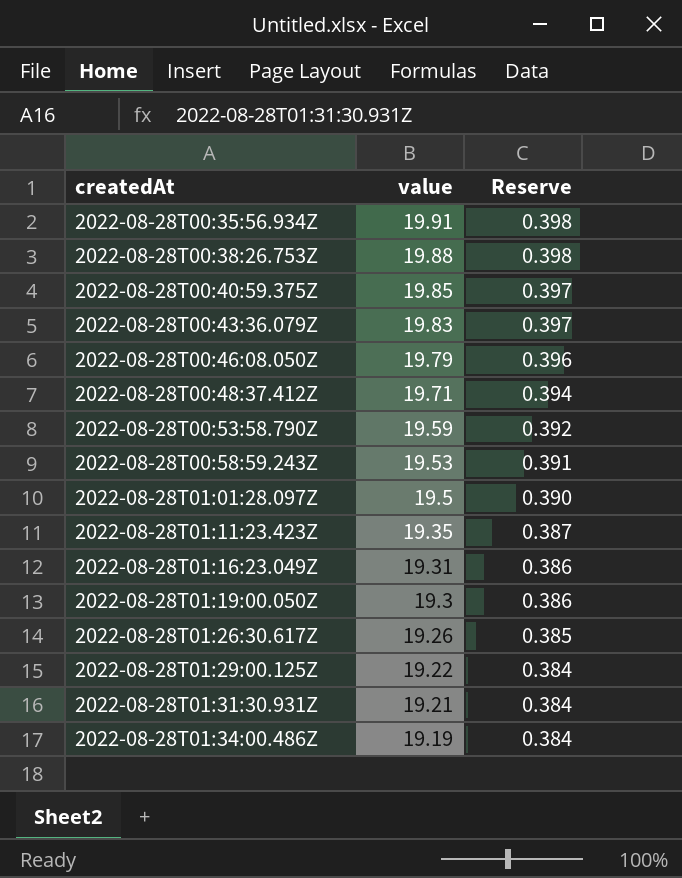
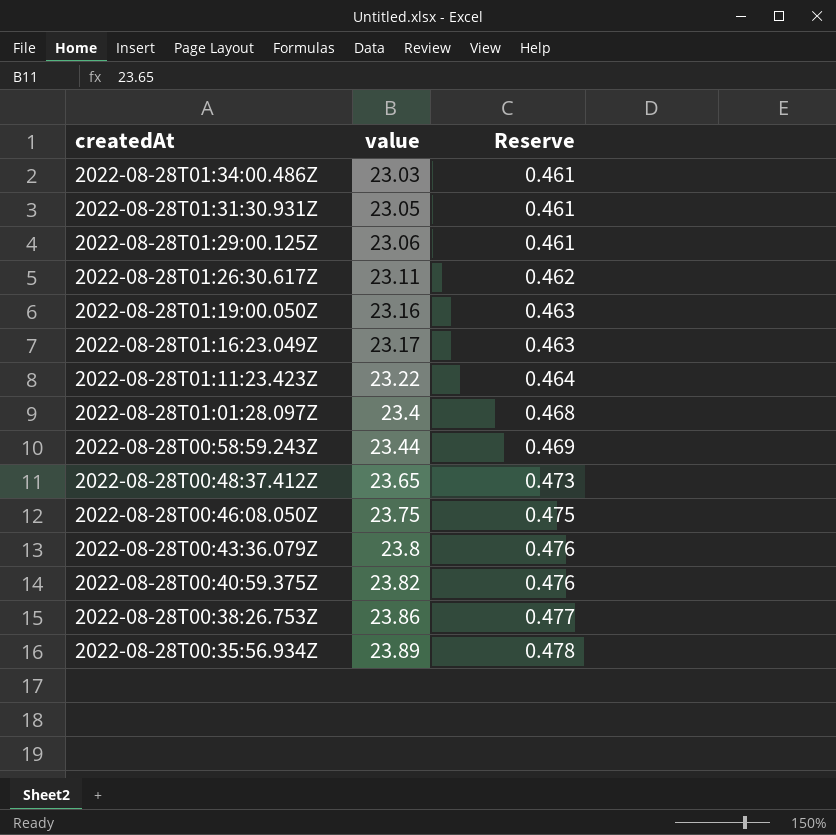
row order: createdAt ascending -> createdAt descending
row 2022-08-28T00:53:58.790Z: 19.59 | 0.392 -> none
2022-08-28T01:34:00.486Z | value: 19.19 -> 23.03
2022-08-28T01:34:00.486Z | Reserve: 0.384 -> 0.461
2022-08-28T01:31:30.931Z | value: 19.21 -> 23.05
2022-08-28T01:31:30.931Z | Reserve: 0.384 -> 0.461
2022-08-28T01:29:00.125Z | value: 19.22 -> 23.06
2022-08-28T01:29:00.125Z | Reserve: 0.384 -> 0.461
2022-08-28T01:26:30.617Z | value: 19.26 -> 23.11
2022-08-28T01:26:30.617Z | Reserve: 0.385 -> 0.462
2022-08-28T01:19:00.050Z | value: 19.3 -> 23.16
2022-08-28T01:19:00.050Z | Reserve: 0.386 -> 0.463
2022-08-28T01:16:23.049Z | value: 19.31 -> 23.17
2022-08-28T01:16:23.049Z | Reserve: 0.386 -> 0.463
2022-08-28T01:11:23.423Z | value: 19.35 -> 23.22
2022-08-28T01:11:23.423Z | Reserve: 0.387 -> 0.464
2022-08-28T01:01:28.097Z | value: 19.5 -> 23.4
2022-08-28T01:01:28.097Z | Reserve: 0.390 -> 0.468
2022-08-28T00:58:59.243Z | value: 19.53 -> 23.44
2022-08-28T00:58:59.243Z | Reserve: 0.391 -> 0.469
2022-08-28T00:48:37.412Z | value: 19.71 -> 23.65
2022-08-28T00:48:37.412Z | Reserve: 0.394 -> 0.473
2022-08-28T00:46:08.050Z | value: 19.79 -> 23.75
2022-08-28T00:46:08.050Z | Reserve: 0.396 -> 0.475
2022-08-28T00:43:36.079Z | value: 19.83 -> 23.8
2022-08-28T00:43:36.079Z | Reserve: 0.397 -> 0.476
2022-08-28T00:40:59.375Z | value: 19.85 -> 23.82
2022-08-28T00:40:59.375Z | Reserve: 0.397 -> 0.476
2022-08-28T00:38:26.753Z | value: 19.88 -> 23.86
2022-08-28T00:38:26.753Z | Reserve: 0.398 -> 0.477
2022-08-28T00:35:56.934Z | value: 19.91 -> 23.89
2022-08-28T00:35:56.934Z | Reserve: 0.398 -> 0.478

